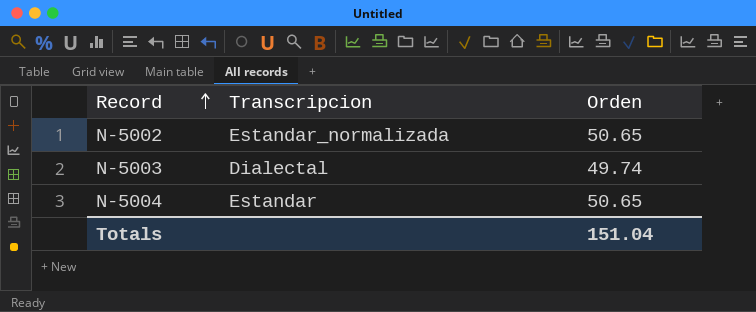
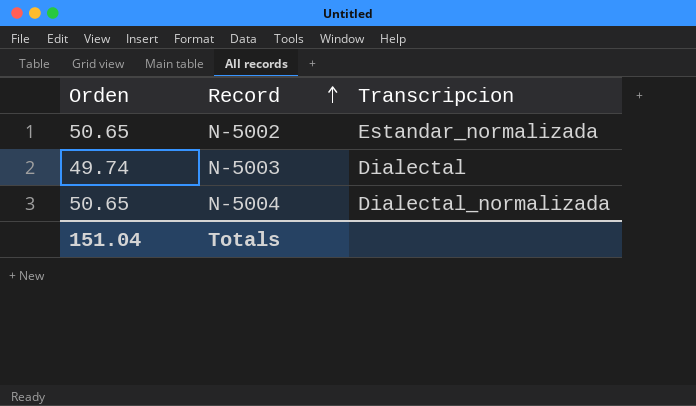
column Orden | position: 3 -> 1
N-5004 | Transcripcion: Estandar -> Dialectal_normalizada

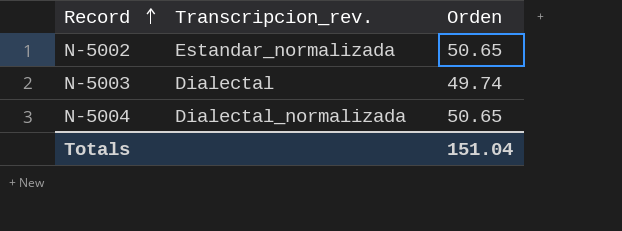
column name: Transcripcion -> Transcripcion_rev.
column Orden | position: 1 -> 3

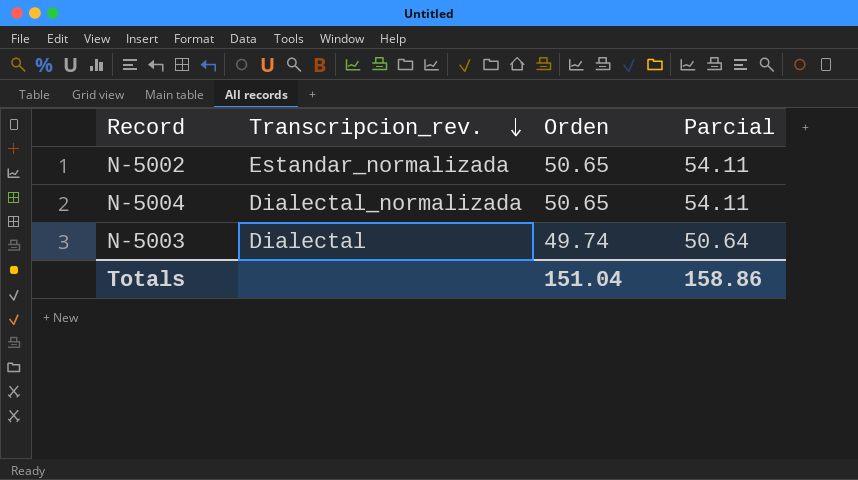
row order: Record ascending -> Transcripcion_rev. descending
column Parcial | position: none -> 4

